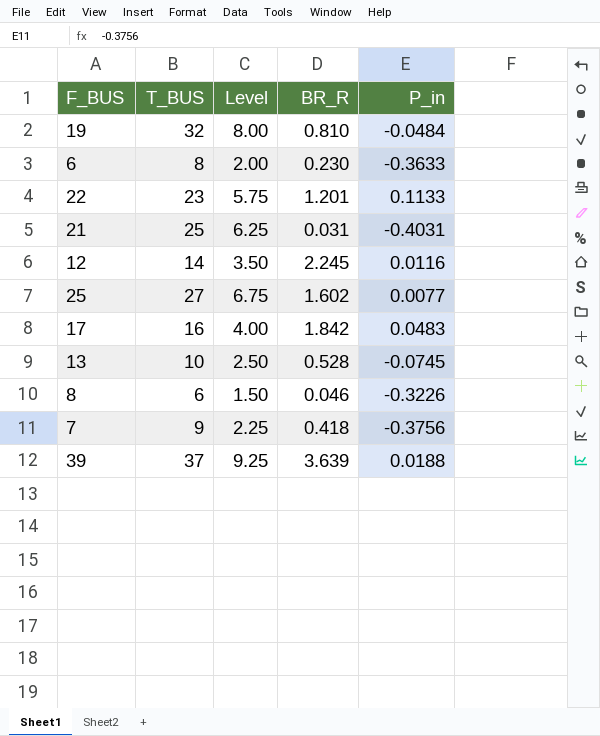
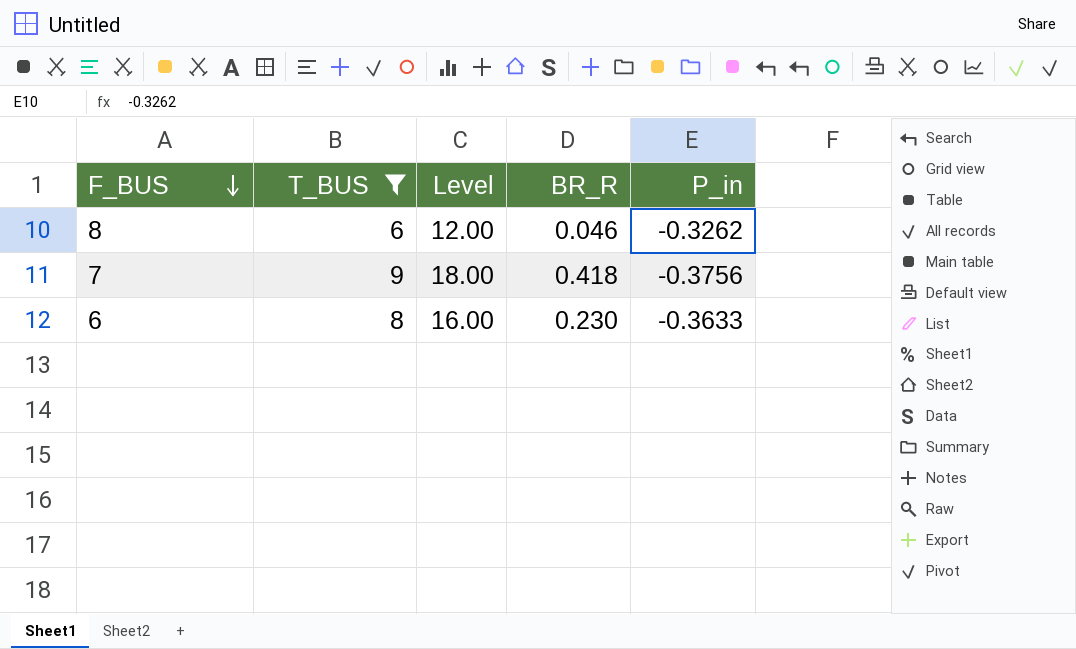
filter: none -> T_BUS <= 9
row order: none -> F_BUS descending
column Level | formula: [T_BUS] * 0.25 -> [T_BUS] * 2
8 | P_in: -0.3226 -> -0.3262

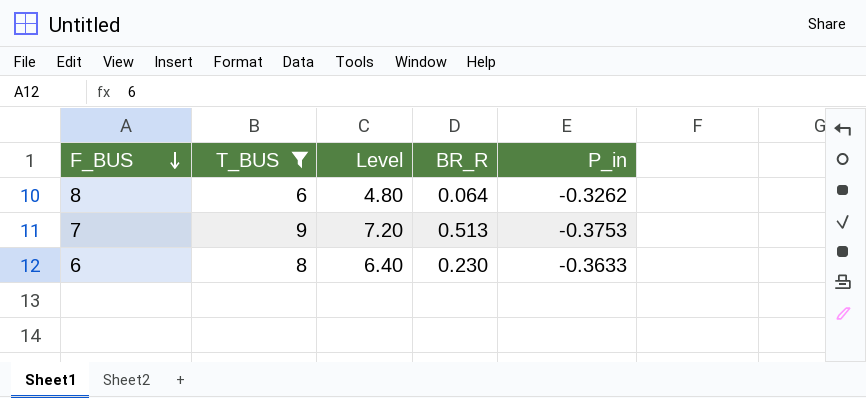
column Level | formula: [T_BUS] * 2 -> [T_BUS] * 0.8
8 | BR_R: 0.046 -> 0.064
7 | BR_R: 0.418 -> 0.513
7 | P_in: -0.3756 -> -0.3753

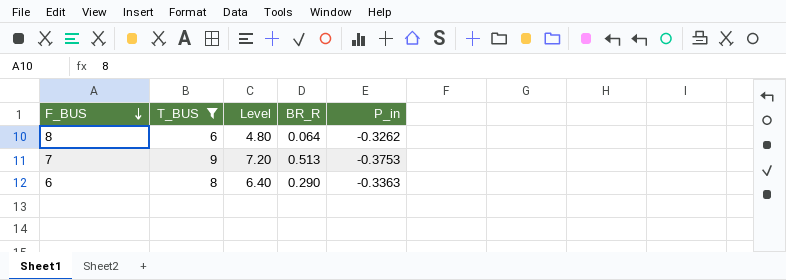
6 | BR_R: 0.230 -> 0.290
6 | P_in: -0.3633 -> -0.3363

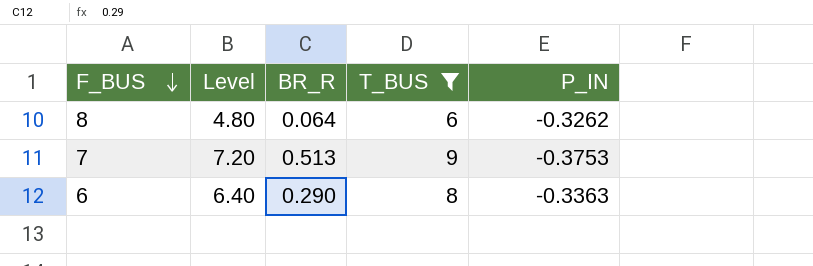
column T_BUS | position: 2 -> 4
column name: P_in -> P_IN

